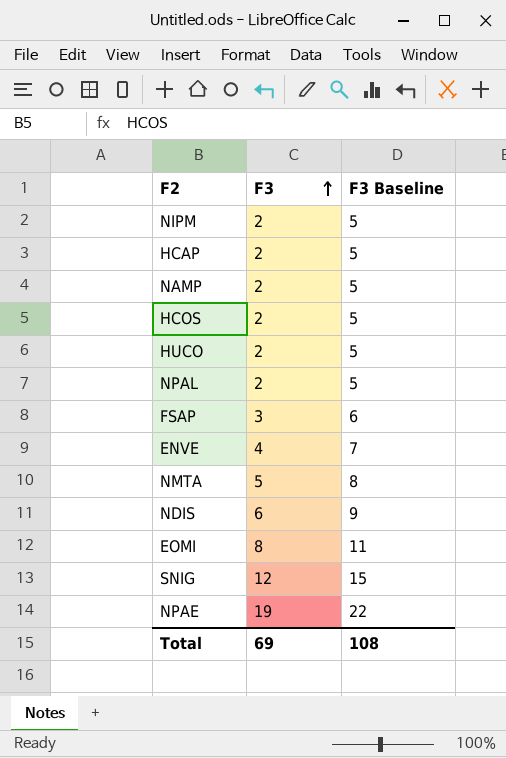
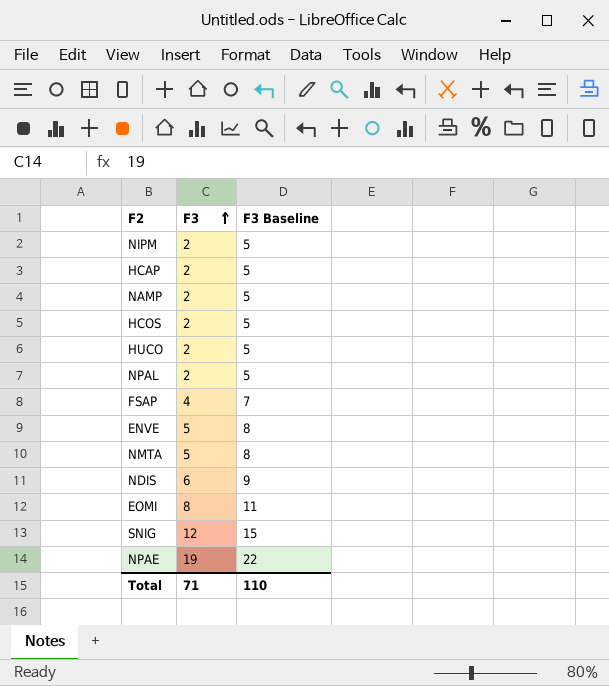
FSAP | F3: 3 -> 4
FSAP | F3 Baseline: 6 -> 7
ENVE | F3: 4 -> 5
ENVE | F3 Baseline: 7 -> 8
Total | F3: 69 -> 71
Total | F3 Baseline: 108 -> 110

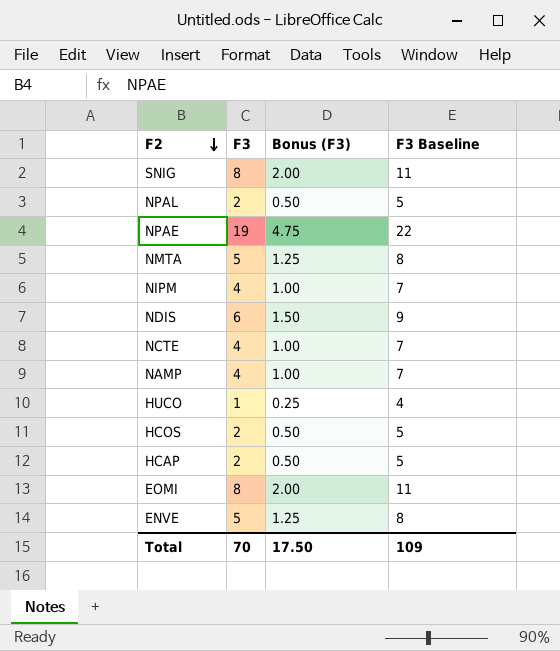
row order: F3 ascending -> F2 descending
column Bonus (F3) | formula: none -> [F3] * 0.25
row FSAP: 4 | 7 -> none
SNIG | F3: 12 -> 8
SNIG | F3 Baseline: 15 -> 11
NIPM | F3: 2 -> 4
NIPM | F3 Baseline: 5 -> 7
row NCTE: none -> 4 | 1.00 | 7
NAMP | F3: 2 -> 4
NAMP | F3 Baseline: 5 -> 7
HUCO | F3: 2 -> 1
HUCO | F3 Baseline: 5 -> 4
Total | F3: 71 -> 70
Total | F3 Baseline: 110 -> 109

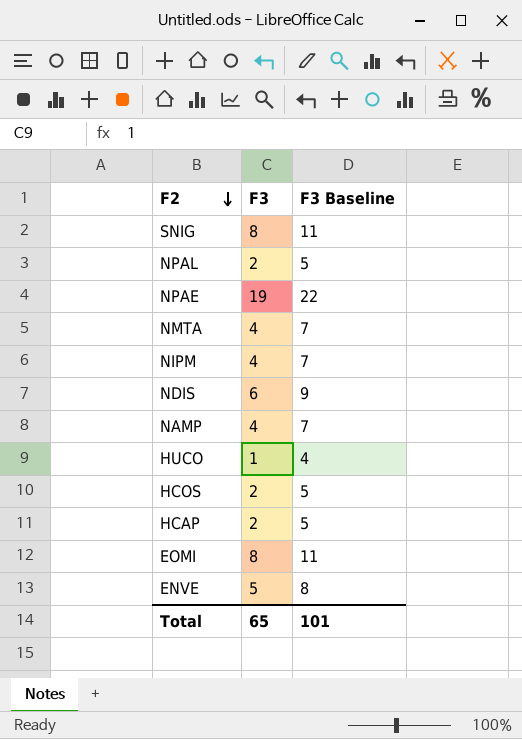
column Bonus (F3) | formula: [F3] * 0.25 -> none
row NCTE: 4 | 1.00 | 7 -> none
NMTA | F3: 5 -> 4
NMTA | F3 Baseline: 8 -> 7
Total | F3: 70 -> 65
Total | F3 Baseline: 109 -> 101

